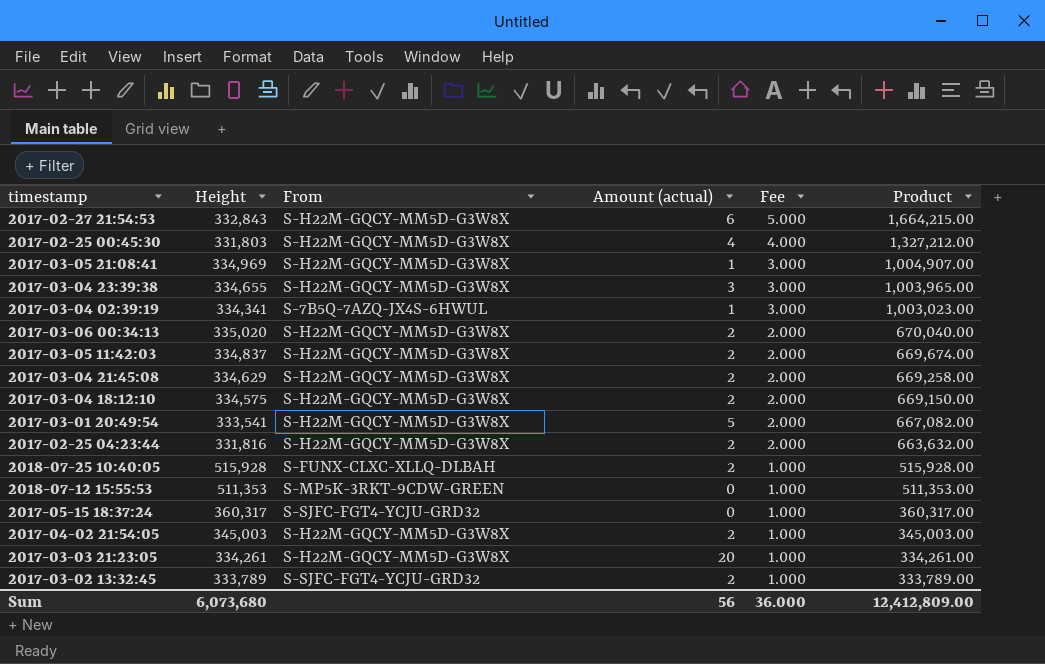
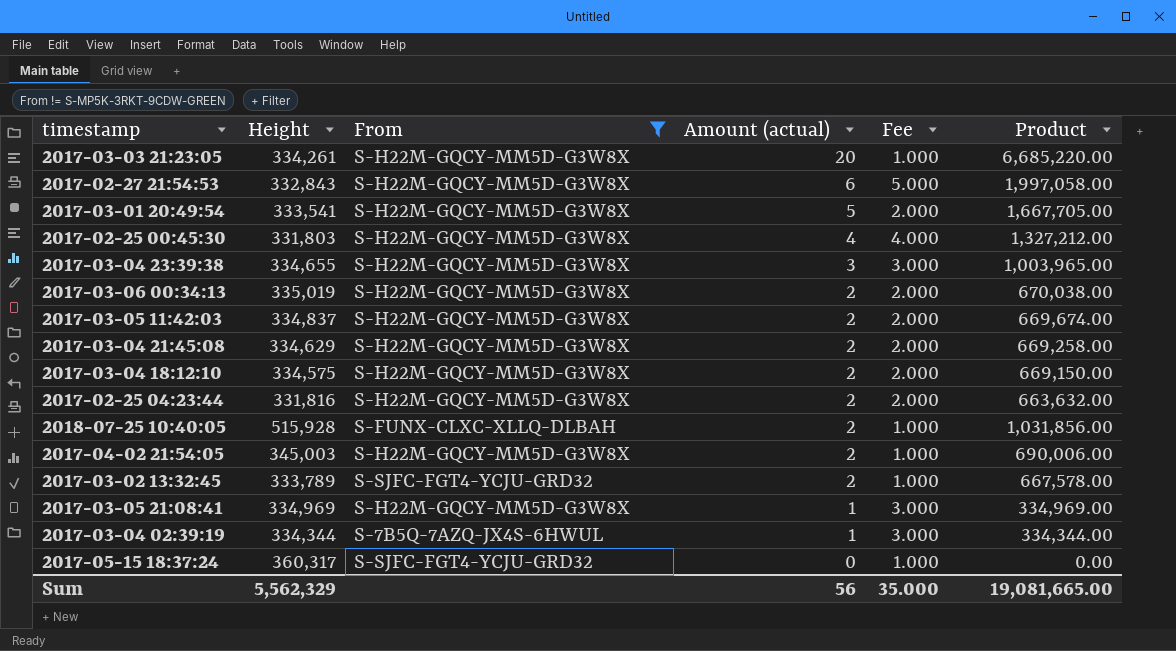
filter: none -> From != S-MP5K-3RKT-9CDW-GREEN
row order: Fee descending -> Amount (actual) descending
column Product | formula: [Height] * [Fee] -> [Height] * [Amount (actual)]
2017-03-06 00:34:13 | Height: 335,020 -> 335,019
2017-03-04 02:39:19 | Height: 334,341 -> 334,344
Sum | Height: 6,073,680 -> 5,562,329
Sum | Fee: 36.000 -> 35.000
Sum | Product: 12,412,809.00 -> 19,081,665.00

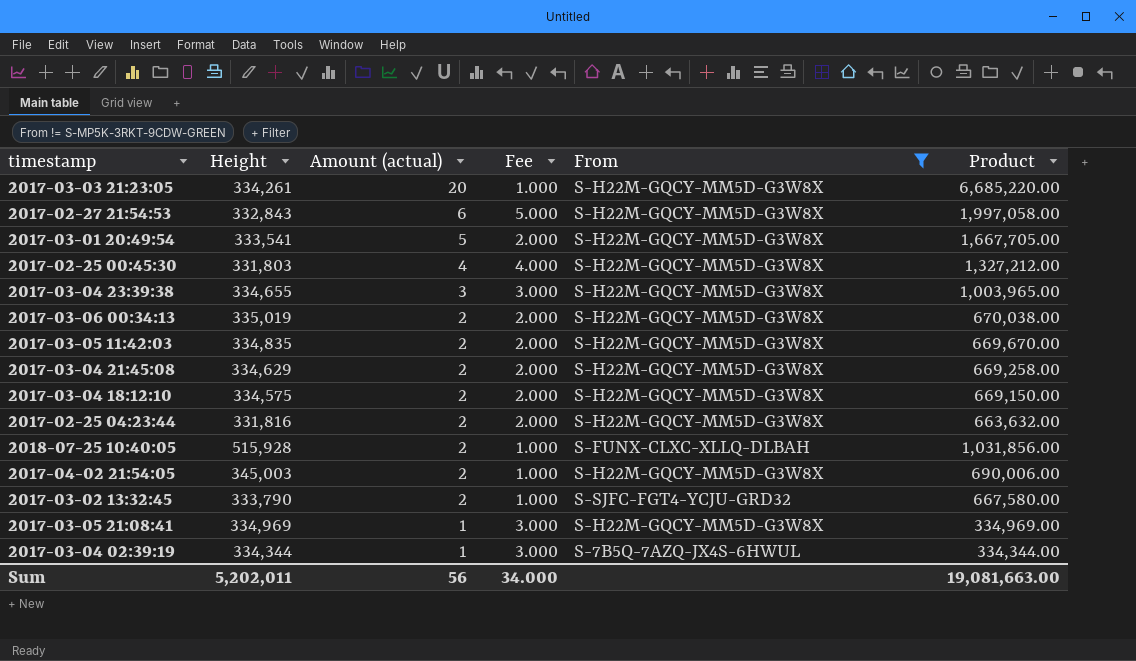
column From | position: 3 -> 5
row 2017-05-15 18:37:24: 360,317 | S-SJFC-FGT4-YCJU-GRD32 | 0 | 1.000 | 0.00 -> none
2017-03-05 11:42:03 | Height: 334,837 -> 334,835
2017-03-05 11:42:03 | Product: 669,674.00 -> 669,670.00
2017-03-02 13:32:45 | Height: 333,789 -> 333,790
2017-03-02 13:32:45 | Product: 667,578.00 -> 667,580.00
Sum | Height: 5,562,329 -> 5,202,011
Sum | Fee: 35.000 -> 34.000
Sum | Product: 19,081,665.00 -> 19,081,663.00

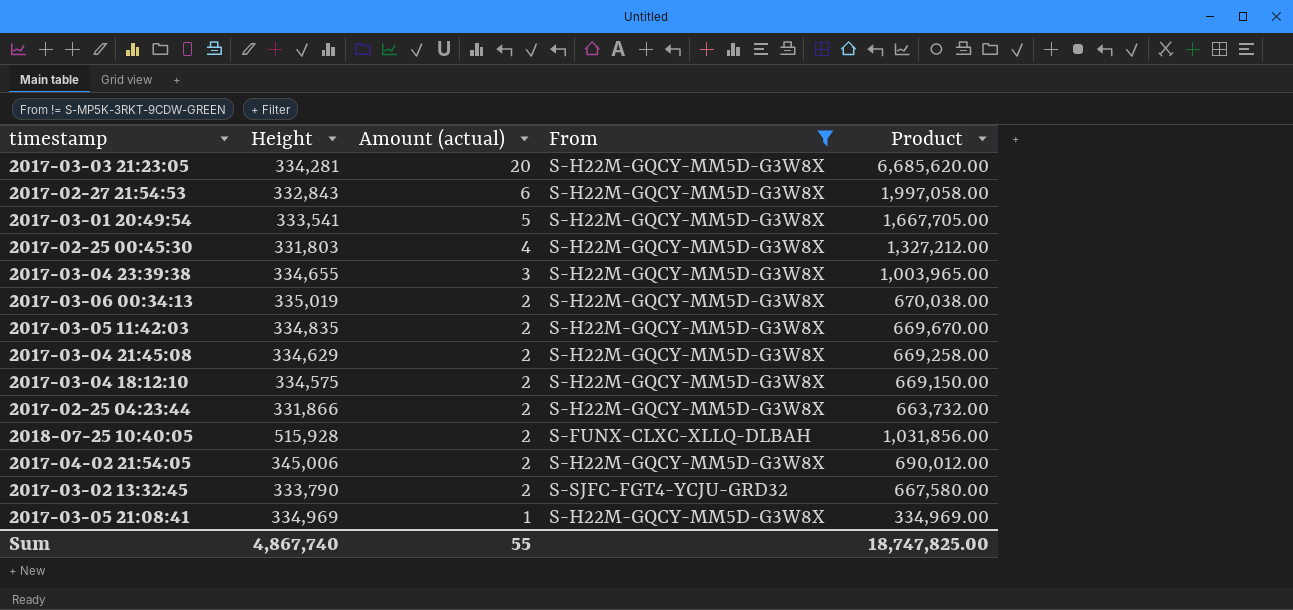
column Fee | position: 4 -> none
row 2017-03-04 02:39:19: 334,344 | 1 | 3.000 | S-7B5Q-7AZQ-JX4S-6HWUL | 334,344.00 -> none
2017-03-03 21:23:05 | Height: 334,261 -> 334,281
2017-03-03 21:23:05 | Product: 6,685,220.00 -> 6,685,620.00
2017-02-25 04:23:44 | Height: 331,816 -> 331,866
2017-02-25 04:23:44 | Product: 663,632.00 -> 663,732.00
2017-04-02 21:54:05 | Height: 345,003 -> 345,006
2017-04-02 21:54:05 | Product: 690,006.00 -> 690,012.00
Sum | Height: 5,202,011 -> 4,867,740
Sum | Amount (actual): 56 -> 55
Sum | Product: 19,081,663.00 -> 18,747,825.00

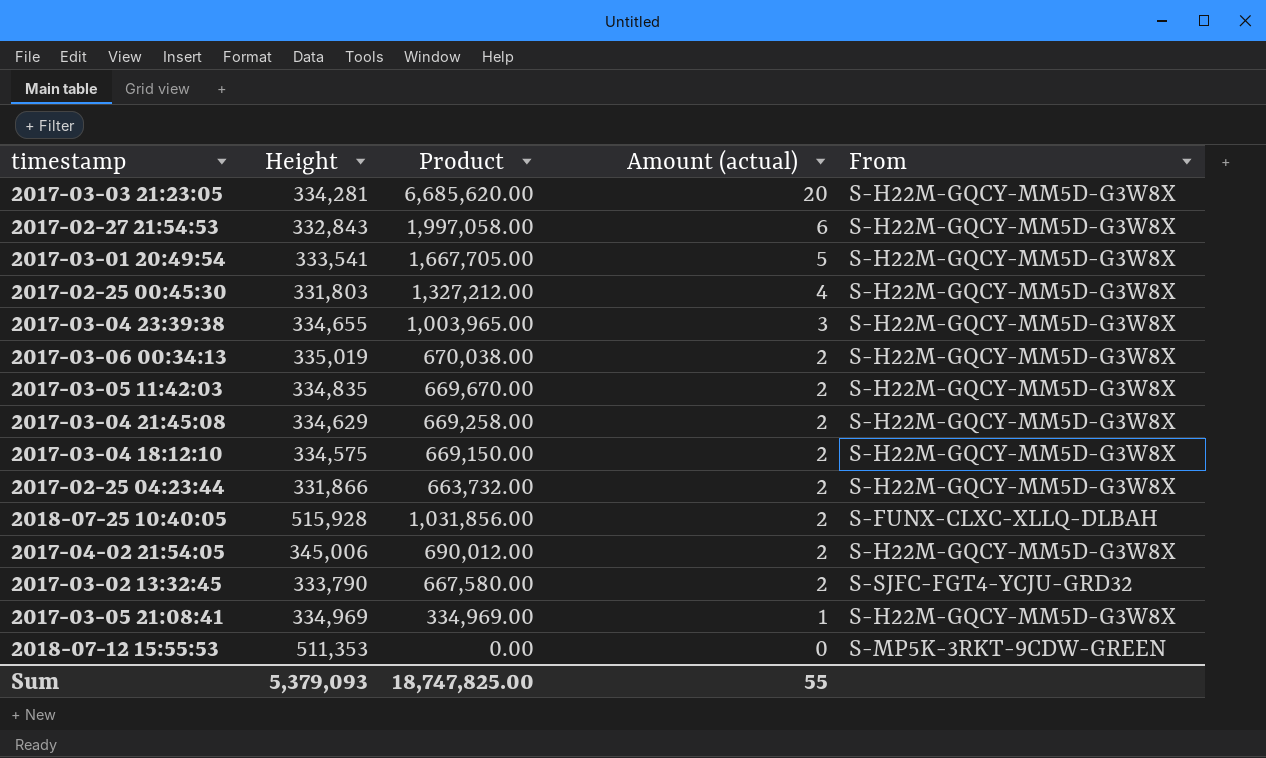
filter: From != S-MP5K-3RKT-9CDW-GREEN -> none
column Product | position: 5 -> 3
Sum | Height: 4,867,740 -> 5,379,093

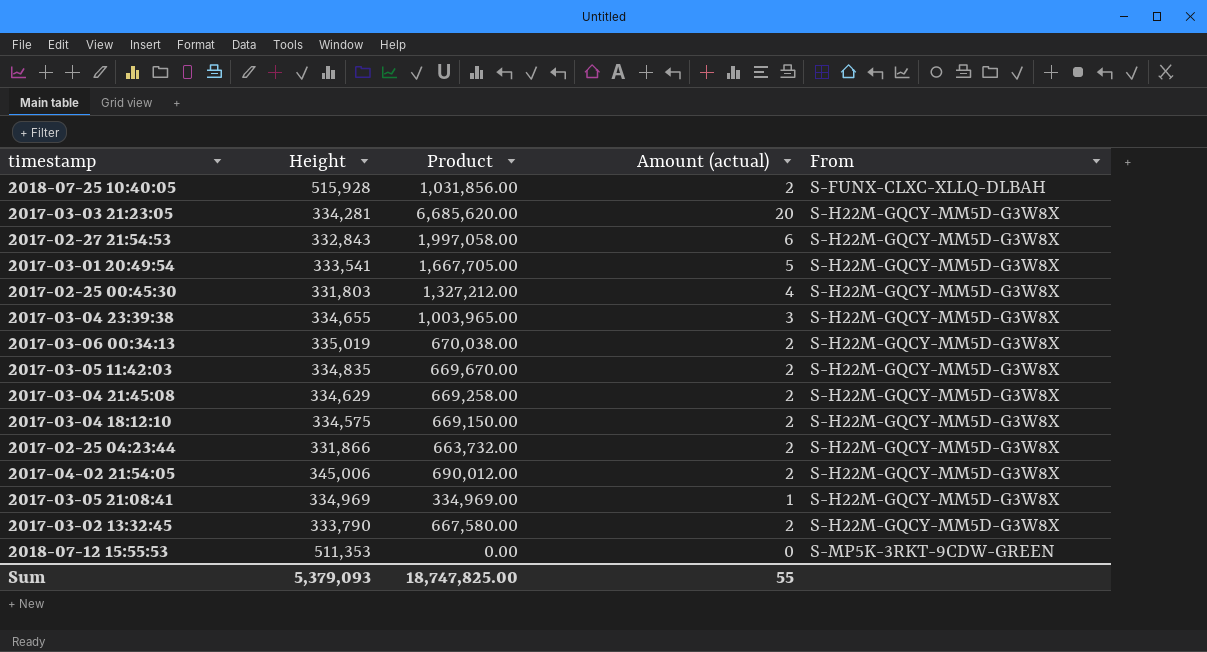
row order: Amount (actual) descending -> From ascending
2017-03-02 13:32:45 | From: S-SJFC-FGT4-YCJU-GRD32 -> S-H22M-GQCY-MM5D-G3W8X

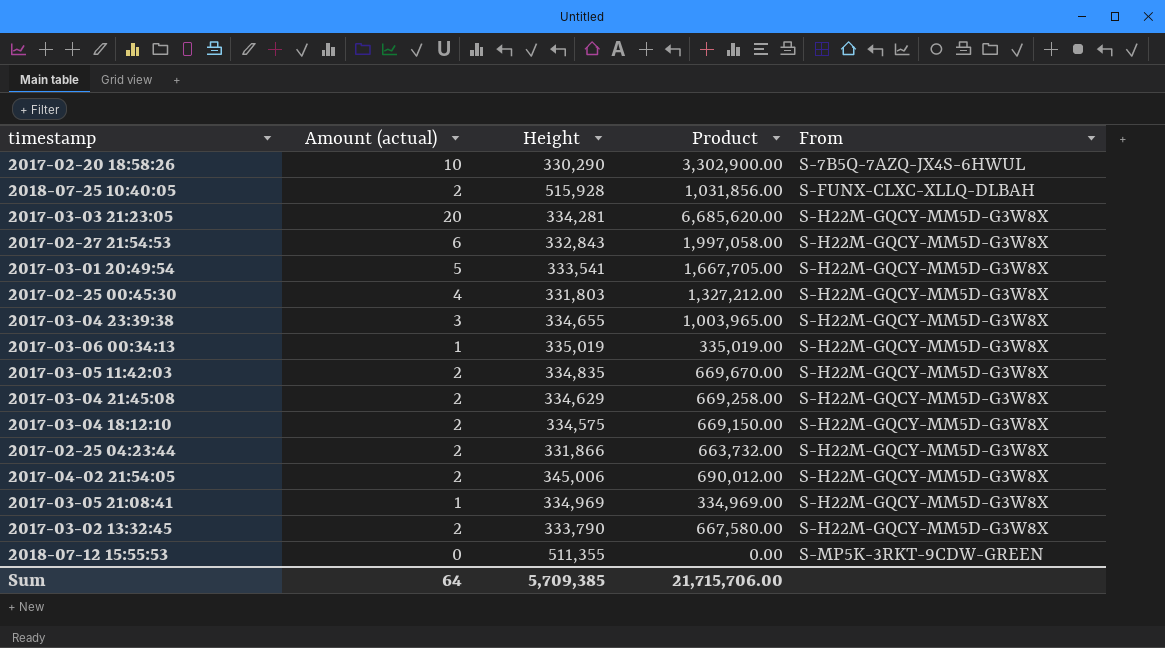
column Amount (actual) | position: 4 -> 2
row 2017-02-20 18:58:26: none -> 10 | 330,290 | 3,302,900.00 | S-7B5Q-7AZQ-JX4S-6HWUL
2017-03-06 00:34:13 | Amount (actual): 2 -> 1
2017-03-06 00:34:13 | Product: 670,038.00 -> 335,019.00
2018-07-12 15:55:53 | Height: 511,353 -> 511,355
Sum | Amount (actual): 55 -> 64
Sum | Height: 5,379,093 -> 5,709,385
Sum | Product: 18,747,825.00 -> 21,715,706.00

